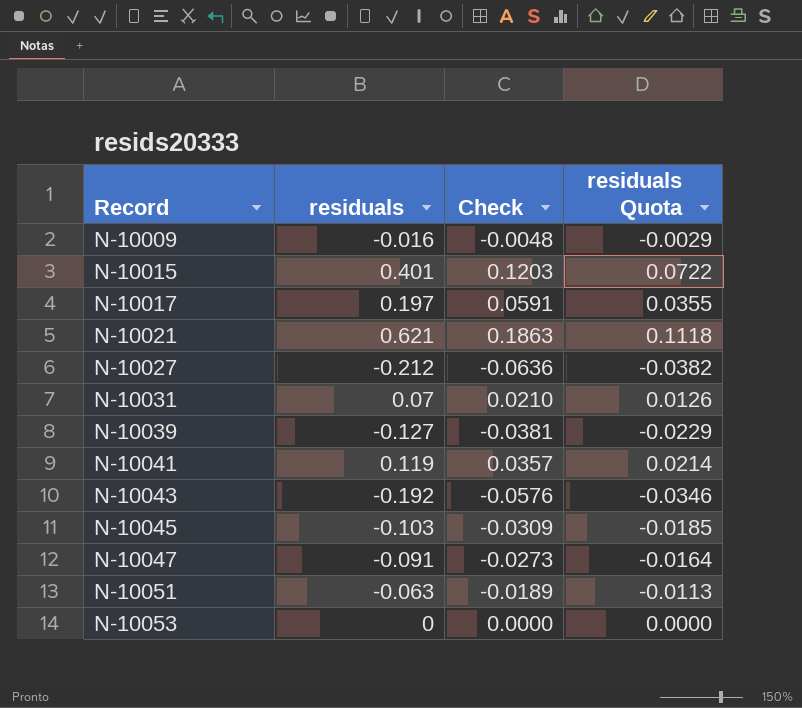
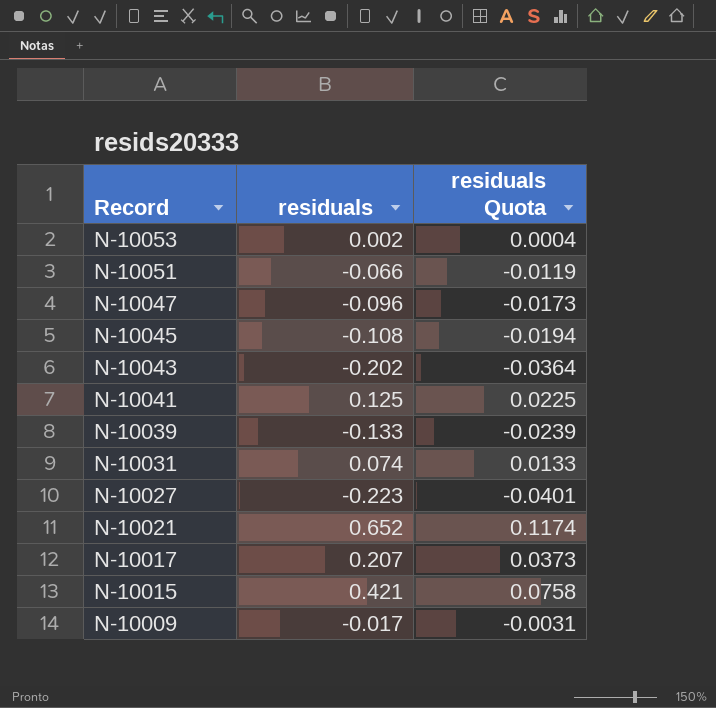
row order: Record ascending -> Record descending
column Check | formula: [residuals] * 0.3 -> none
N-10053 | residuals: 0 -> 0.002
N-10053 | residuals Quota: 0.0000 -> 0.0004
N-10051 | residuals: -0.063 -> -0.066
N-10051 | residuals Quota: -0.0113 -> -0.0119
N-10047 | residuals: -0.091 -> -0.096
N-10047 | residuals Quota: -0.0164 -> -0.0173
N-10045 | residuals: -0.103 -> -0.108
N-10045 | residuals Quota: -0.0185 -> -0.0194
N-10043 | residuals: -0.192 -> -0.202
N-10043 | residuals Quota: -0.0346 -> -0.0364
N-10041 | residuals: 0.119 -> 0.125
N-10041 | residuals Quota: 0.0214 -> 0.0225
N-10039 | residuals: -0.127 -> -0.133
N-10039 | residuals Quota: -0.0229 -> -0.0239
N-10031 | residuals: 0.07 -> 0.074
N-10031 | residuals Quota: 0.0126 -> 0.0133
N-10027 | residuals: -0.212 -> -0.223
N-10027 | residuals Quota: -0.0382 -> -0.0401
N-10021 | residuals: 0.621 -> 0.652
N-10021 | residuals Quota: 0.1118 -> 0.1174
N-10017 | residuals: 0.197 -> 0.207
N-10017 | residuals Quota: 0.0355 -> 0.0373
N-10015 | residuals: 0.401 -> 0.421
N-10015 | residuals Quota: 0.0722 -> 0.0758
N-10009 | residuals: -0.016 -> -0.017
N-10009 | residuals Quota: -0.0029 -> -0.0031

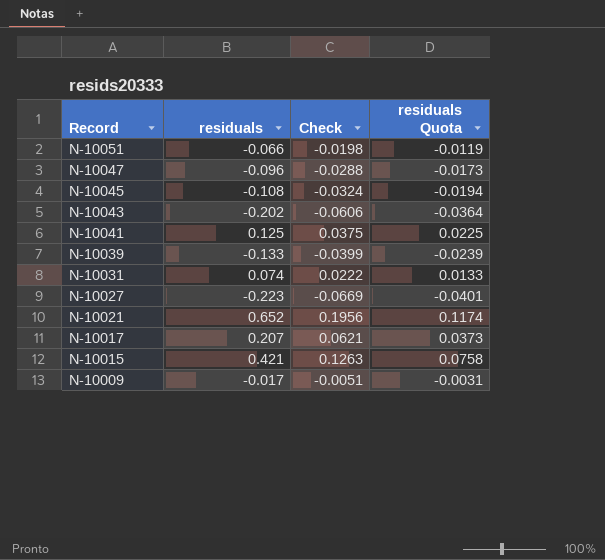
column Check | formula: none -> [residuals] * 0.3
row N-10053: 0.002 | 0.0004 -> none

